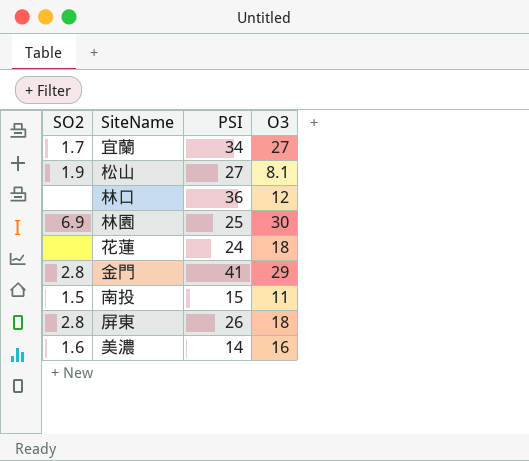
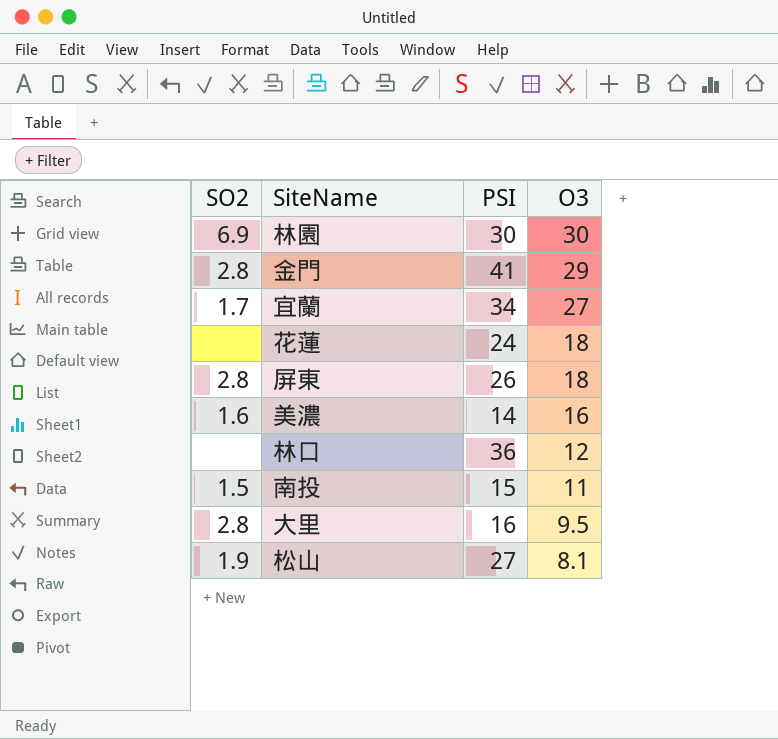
row order: none -> O3 descending
林園 | PSI: 25 -> 30
row 大里: none -> 2.8 | 16 | 9.5

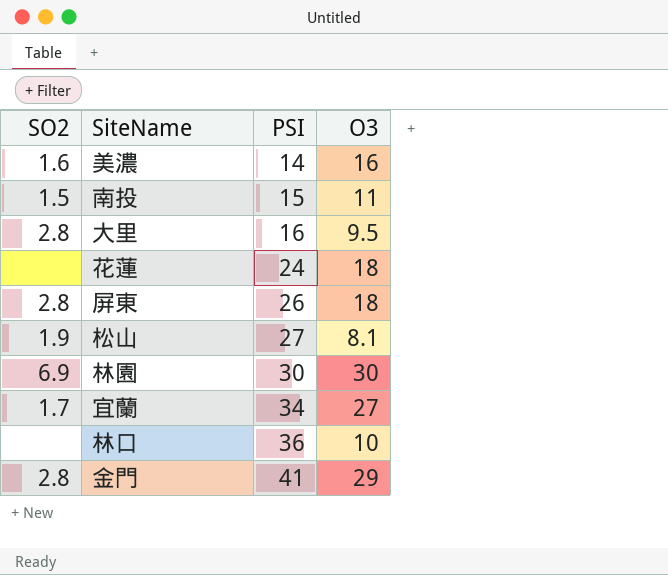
row order: O3 descending -> PSI ascending
林口 | O3: 12 -> 10

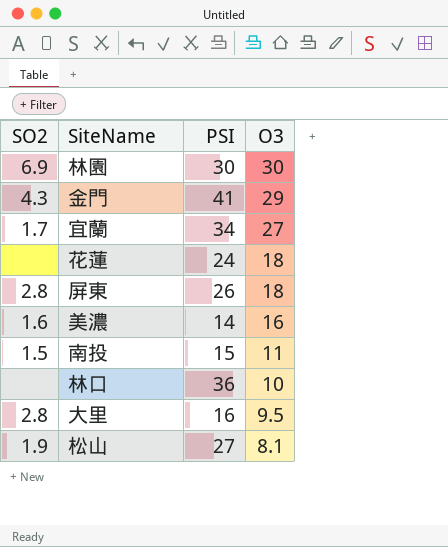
row order: PSI ascending -> O3 descending
金門 | SO2: 2.8 -> 4.3

